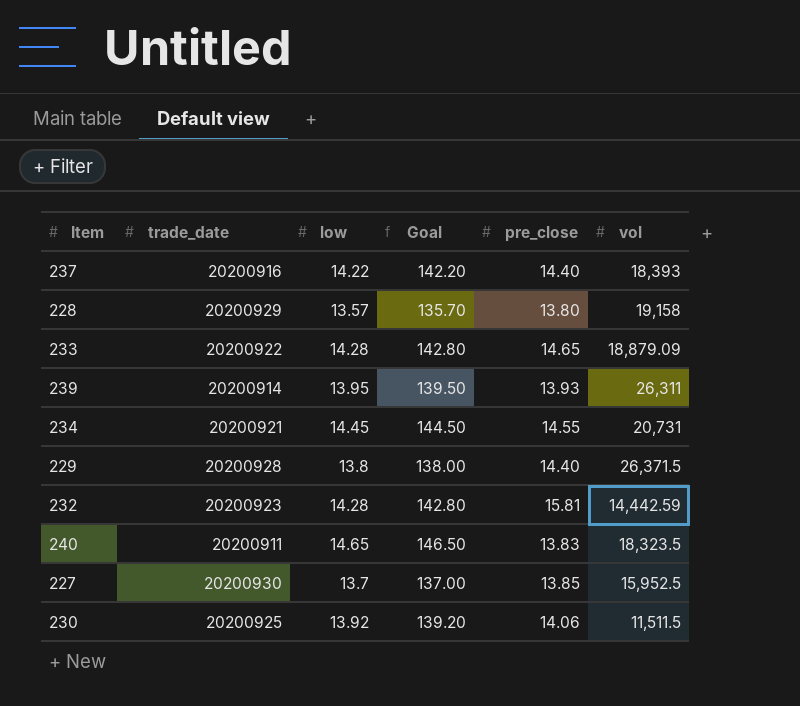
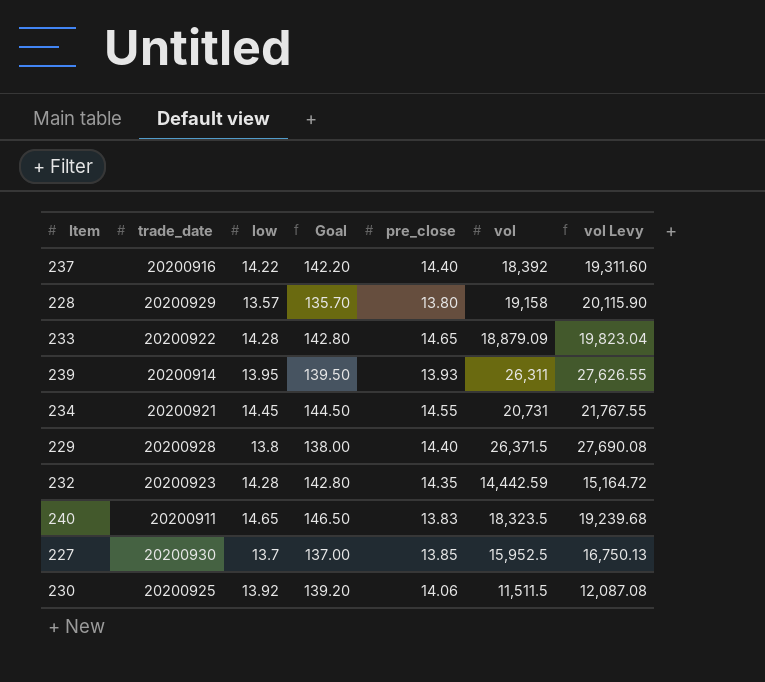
column vol Levy | formula: none -> [vol] * 1.05
237 | vol: 18,393 -> 18,392
232 | pre_close: 15.81 -> 14.35

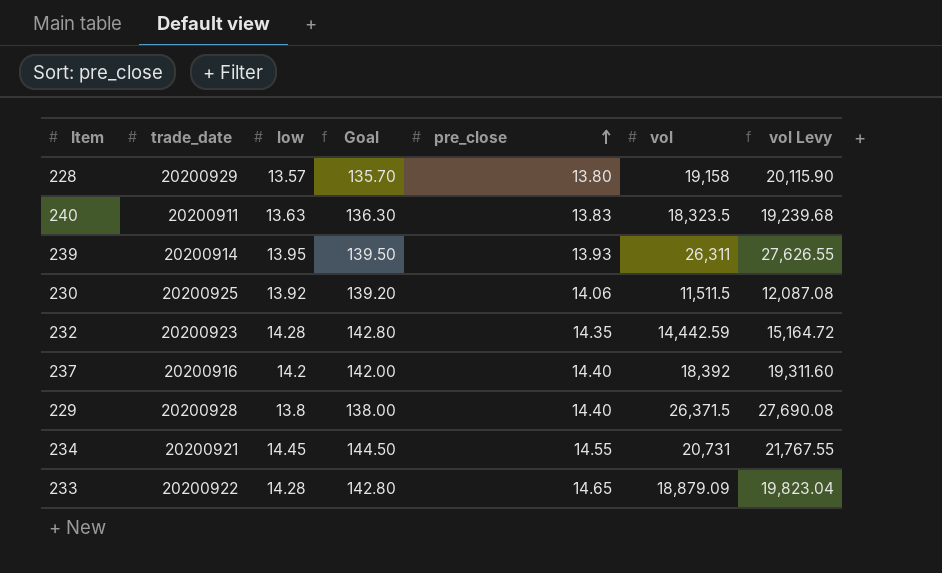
row order: none -> pre_close ascending
row 227: 20200930 | 13.7 | 137.00 | 13.85 | 15,952.5 | 16,750.13 -> none
240 | low: 14.65 -> 13.63
240 | Goal: 146.50 -> 136.30
237 | low: 14.22 -> 14.2
237 | Goal: 142.20 -> 142.00

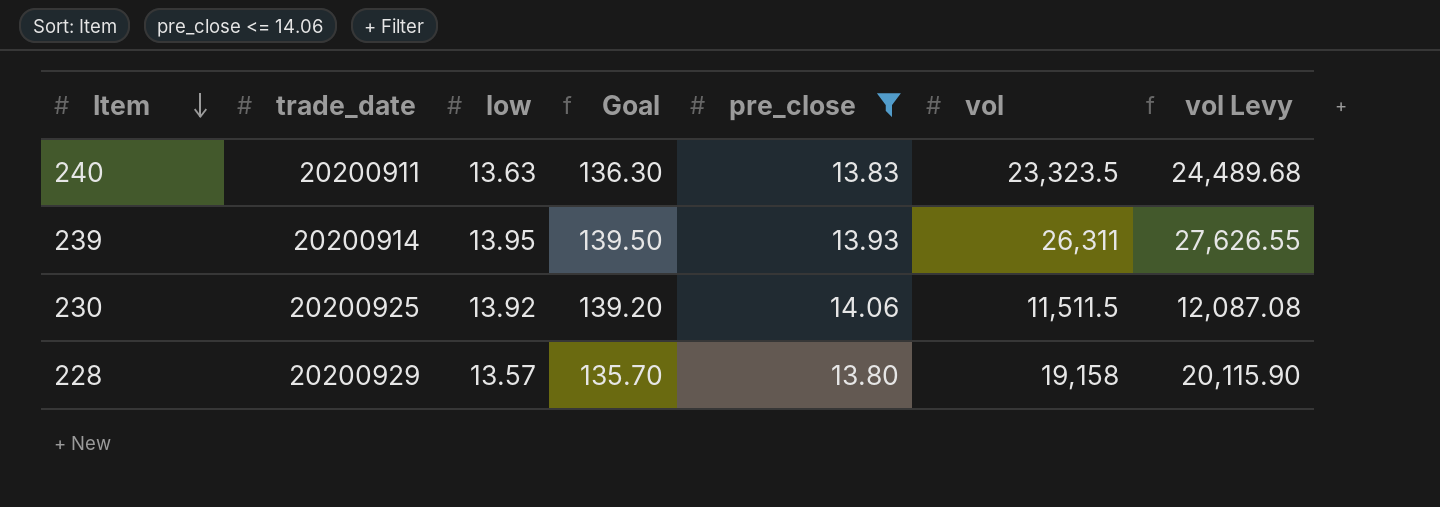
filter: none -> pre_close <= 14.06
row order: pre_close ascending -> Item descending
240 | vol: 18,323.5 -> 23,323.5
240 | vol Levy: 19,239.68 -> 24,489.68

